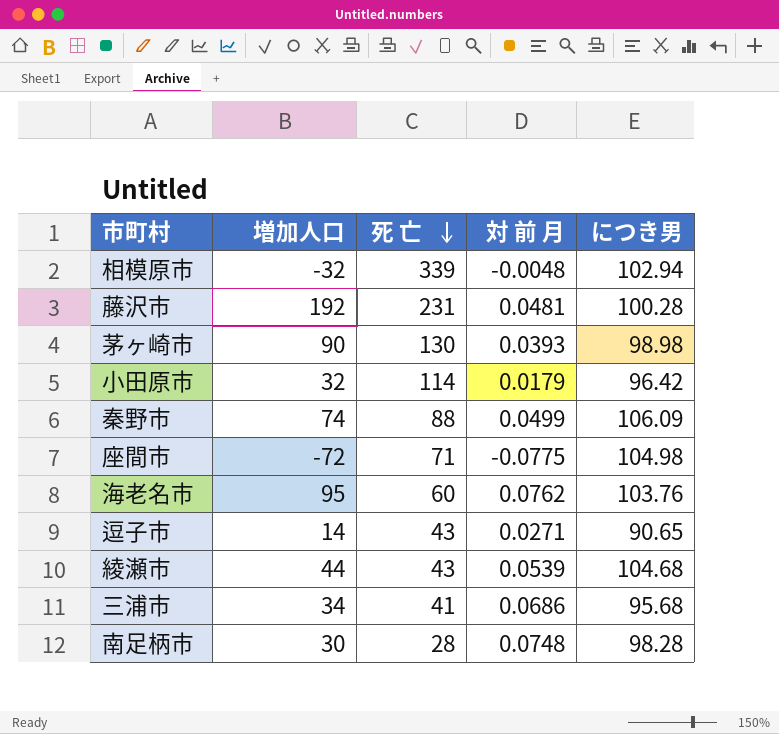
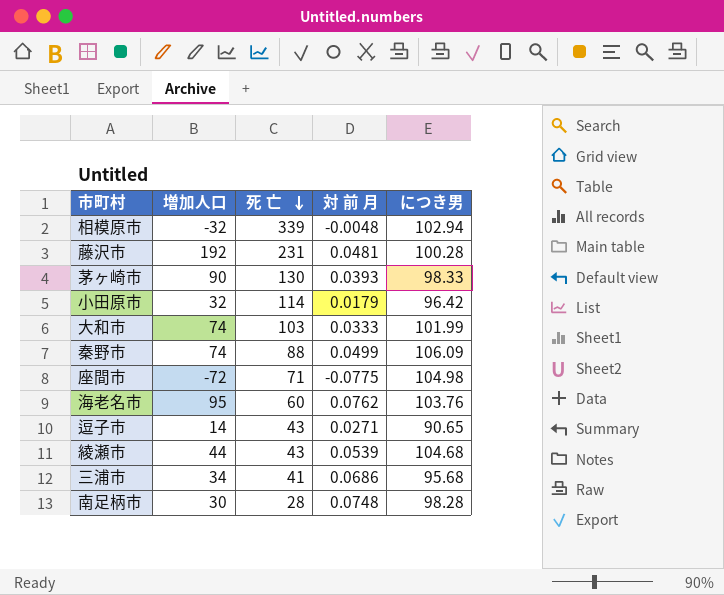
茅ヶ崎市 | につき男: 98.98 -> 98.33
row 大和市: none -> 74 | 103 | 0.0333 | 101.99

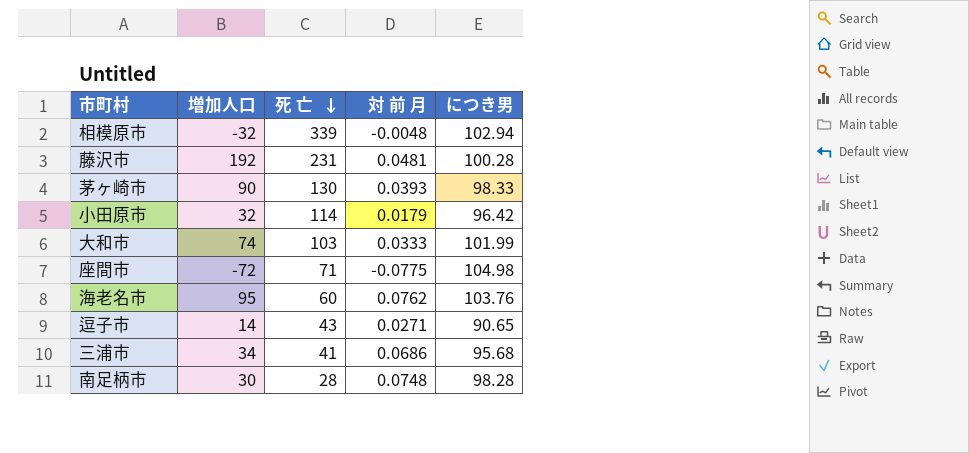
row 秦野市: 74 | 88 | 0.0499 | 106.09 -> none
row 綾瀬市: 44 | 43 | 0.0539 | 104.68 -> none

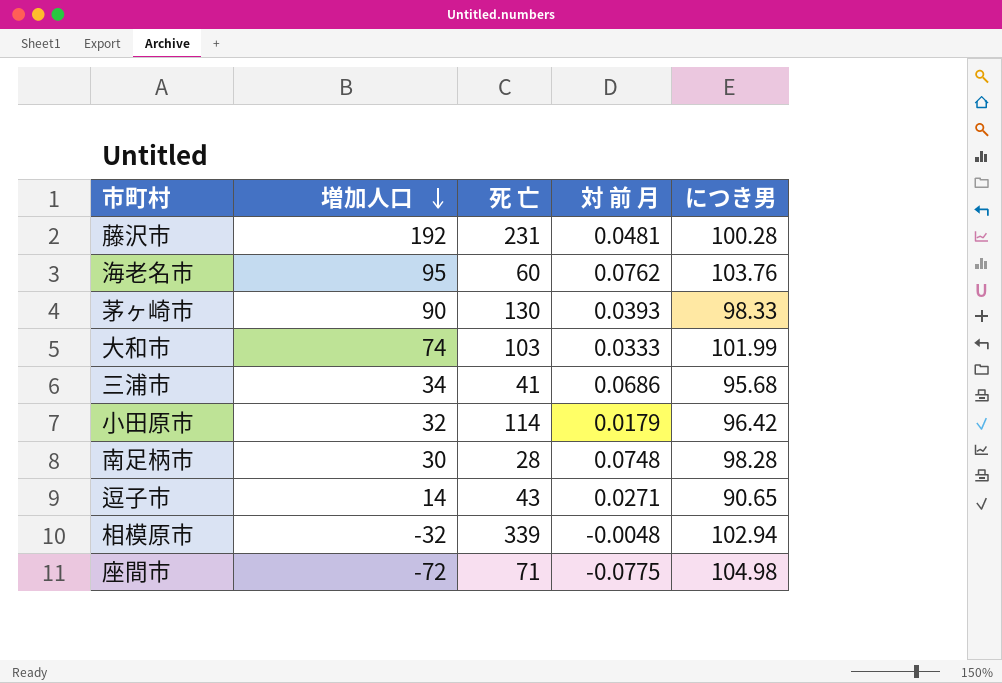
row order: 死 亡 descending -> 増加人口 descending

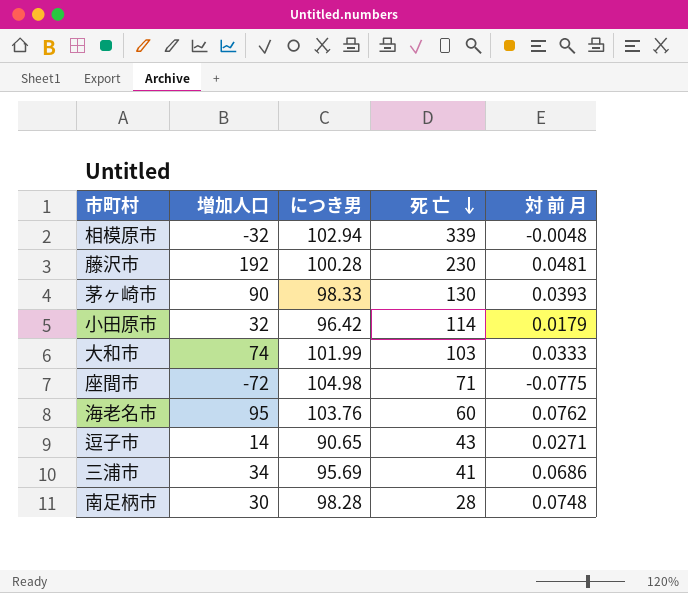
row order: 増加人口 descending -> 死 亡 descending
column につき男 | position: 5 -> 3
藤沢市 | 死 亡: 231 -> 230
三浦市 | につき男: 95.68 -> 95.69

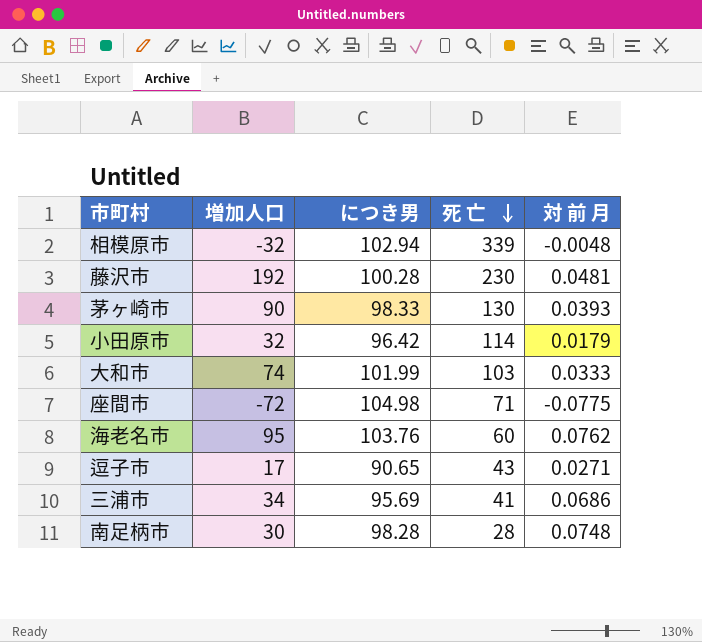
逗子市 | 増加人口: 14 -> 17

